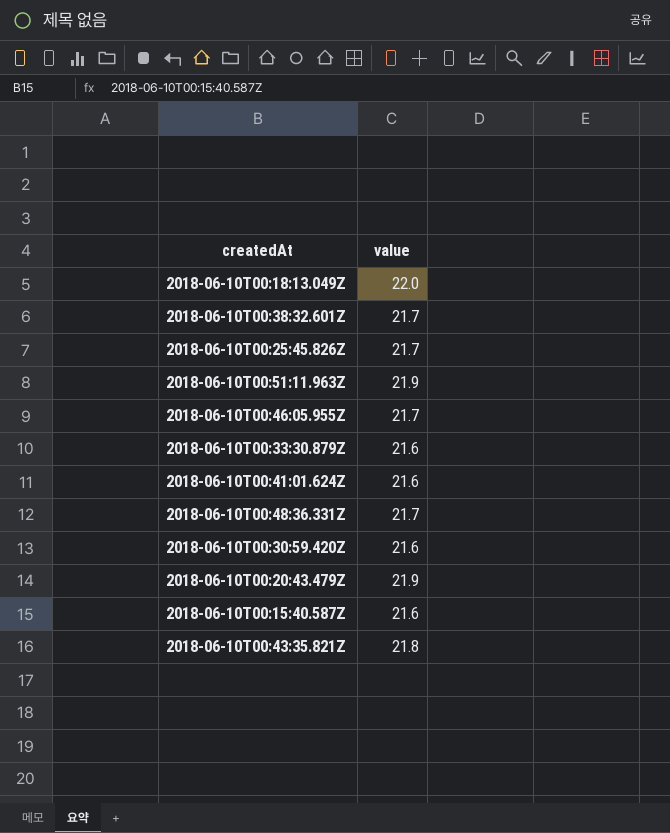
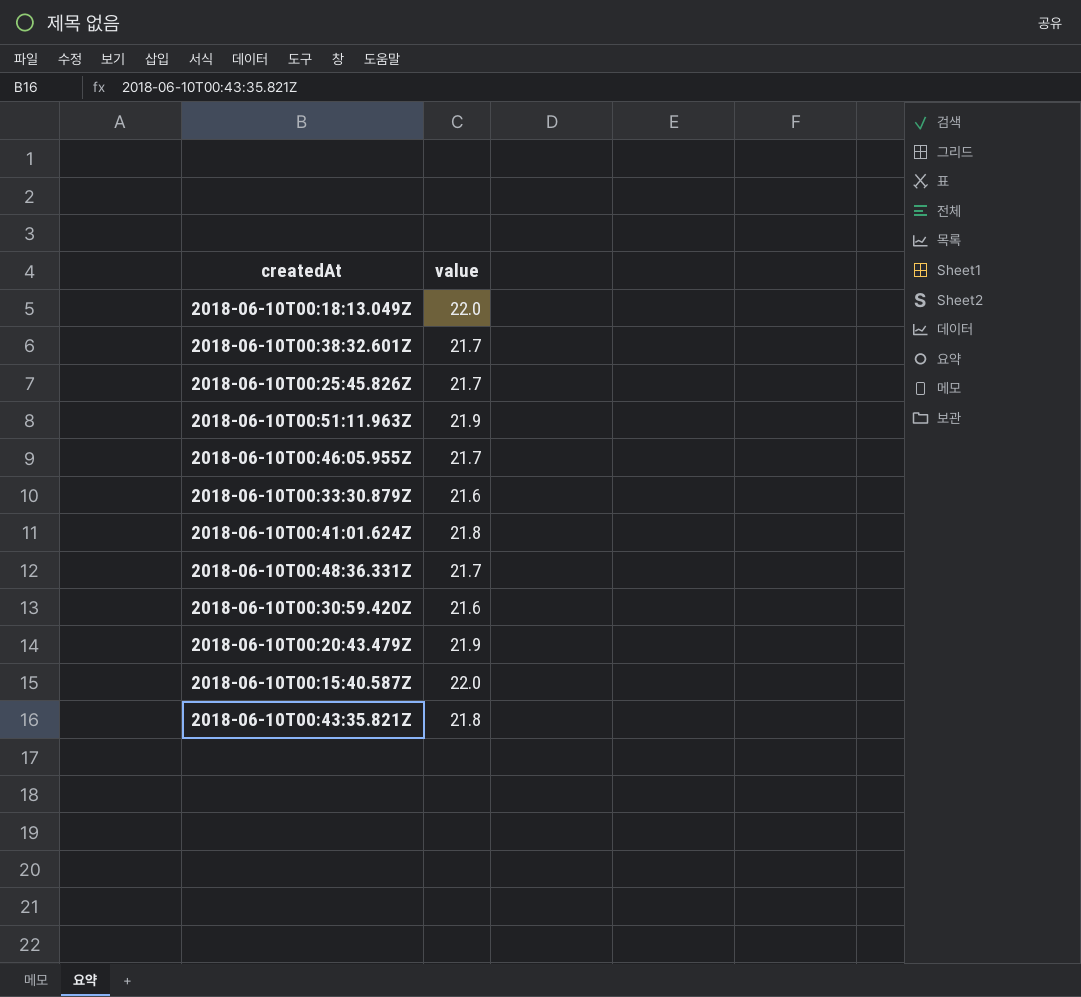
2018-06-10T00:41:01.624Z | value: 21.6 -> 21.8
2018-06-10T00:15:40.587Z | value: 21.6 -> 22.0

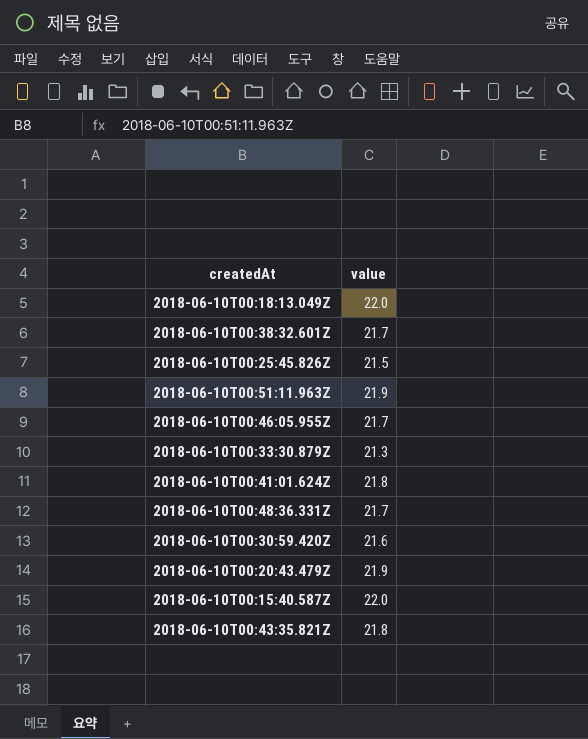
2018-06-10T00:25:45.826Z | value: 21.7 -> 21.5
2018-06-10T00:33:30.879Z | value: 21.6 -> 21.3

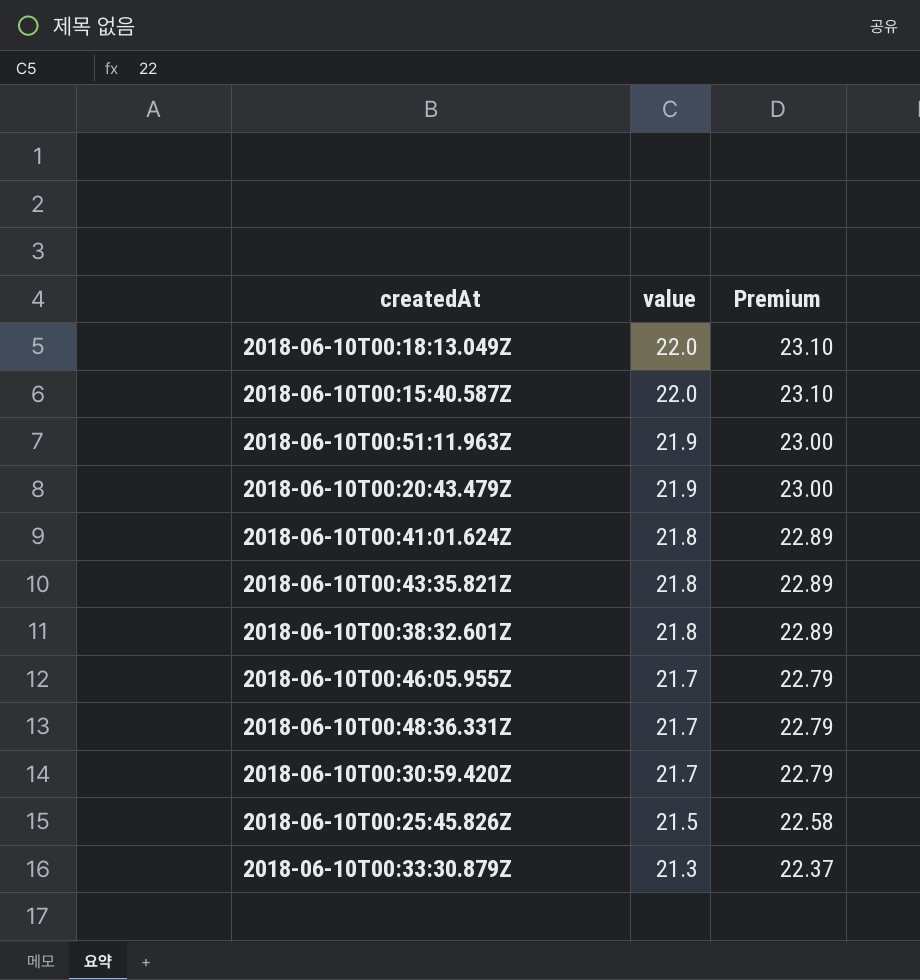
row order: none -> value descending
column Premium | formula: none -> [value] * 1.05
2018-06-10T00:38:32.601Z | value: 21.7 -> 21.8
2018-06-10T00:30:59.420Z | value: 21.6 -> 21.7

